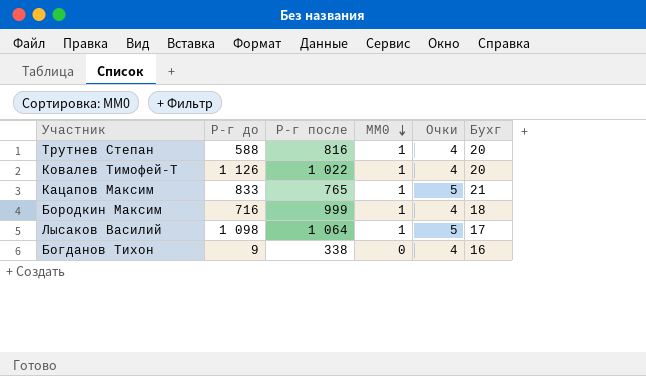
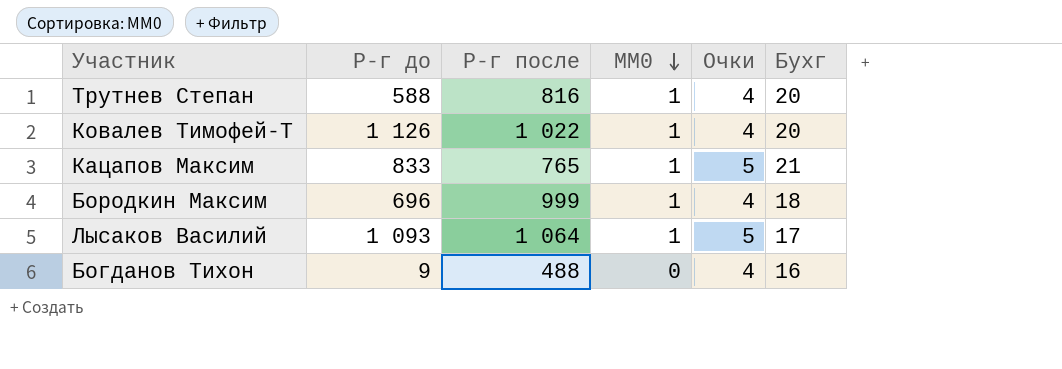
Бородкин Максим | Р-г до: 716 -> 696
Лысаков Василий | Р-г до: 1 098 -> 1 093
Богданов Тихон | Р-г после: 338 -> 488

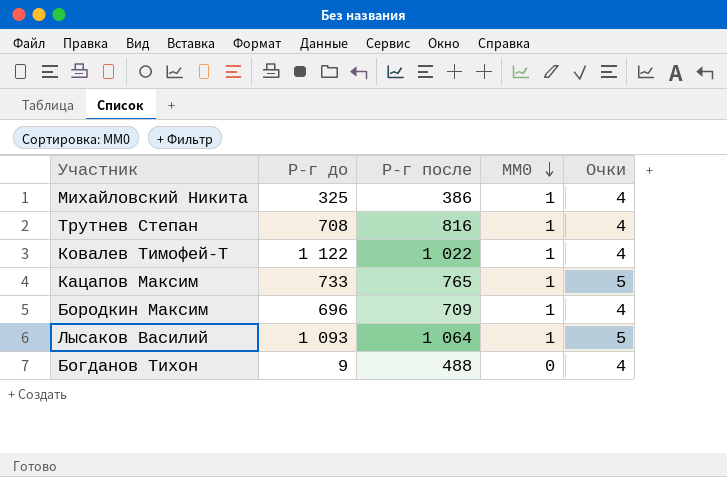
column Бухг | position: 6 -> none
row Михайловский Никита: none -> 325 | 386 | 1 | 4
Трутнев Степан | Р-г до: 588 -> 708
Ковалев Тимофей-Т | Р-г до: 1 126 -> 1 122
Кацапов Максим | Р-г до: 833 -> 733
Бородкин Максим | Р-г после: 999 -> 709

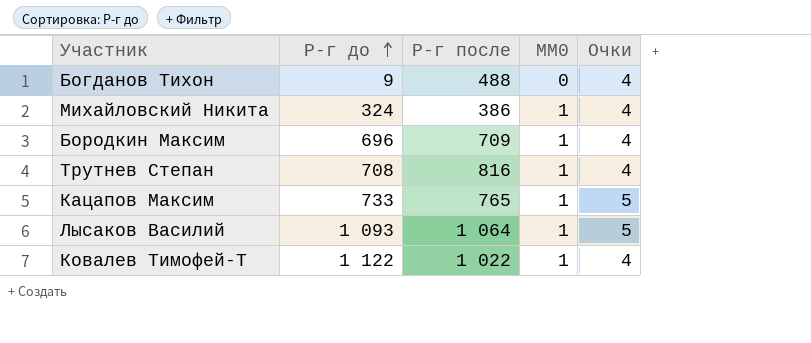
row order: MM0 descending -> Р-г до ascending
Михайловский Никита | Р-г до: 325 -> 324

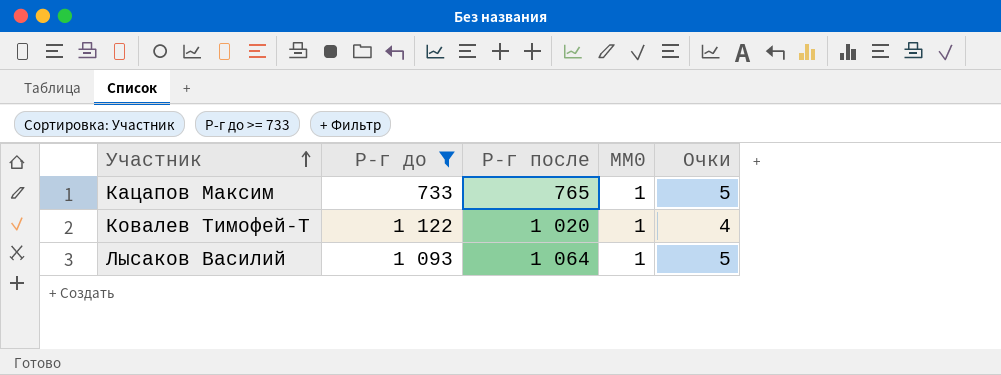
filter: none -> Р-г до >= 733
row order: Р-г до ascending -> Участник ascending
Ковалев Тимофей-Т | Р-г после: 1 022 -> 1 020

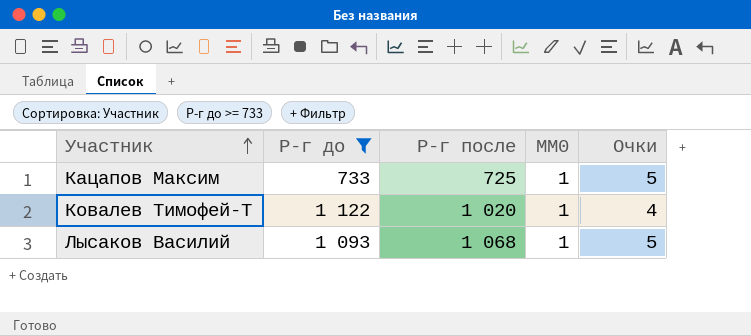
Кацапов Максим | Р-г после: 765 -> 725
Лысаков Василий | Р-г после: 1 064 -> 1 068

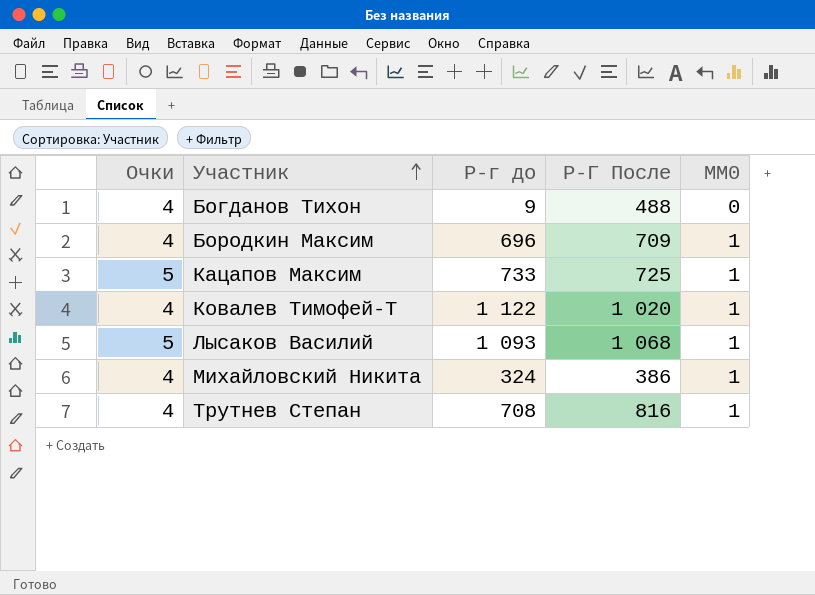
filter: Р-г до >= 733 -> none
column Очки | position: 5 -> 1
column name: Р-г после -> Р-Г После

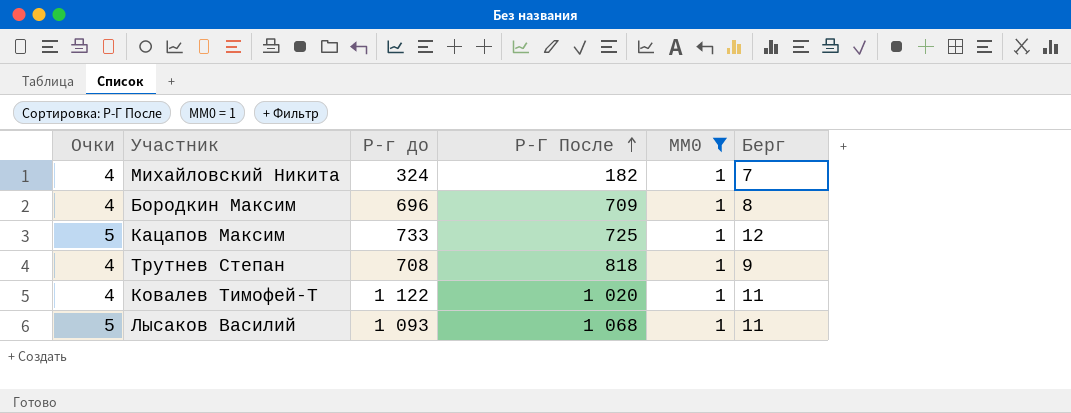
filter: none -> MM0 = 1
row order: Участник ascending -> Р-Г После ascending
column Берг | position: none -> 6
Михайловский Никита | Р-Г После: 386 -> 182
Трутнев Степан | Р-Г После: 816 -> 818

